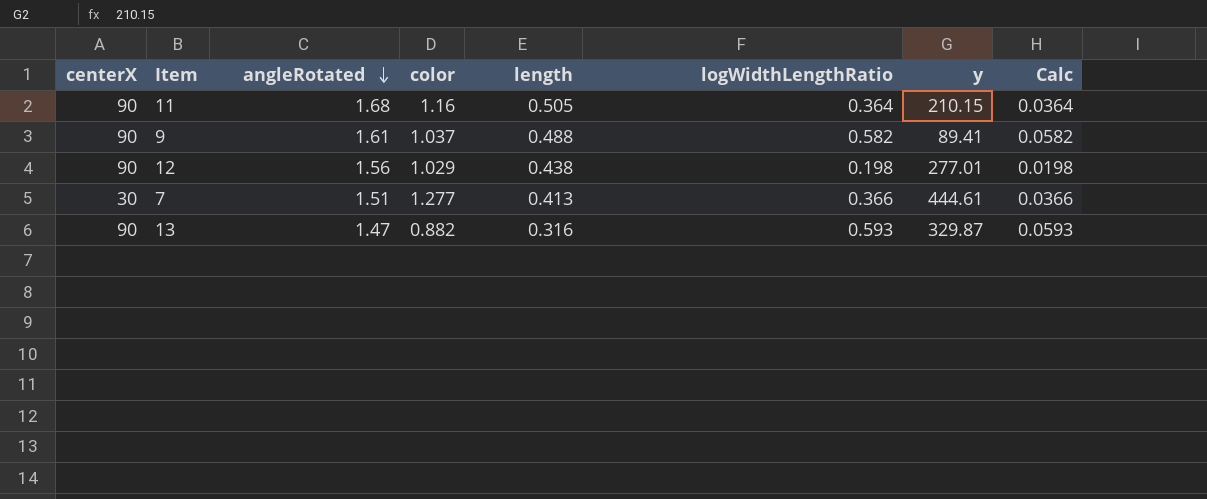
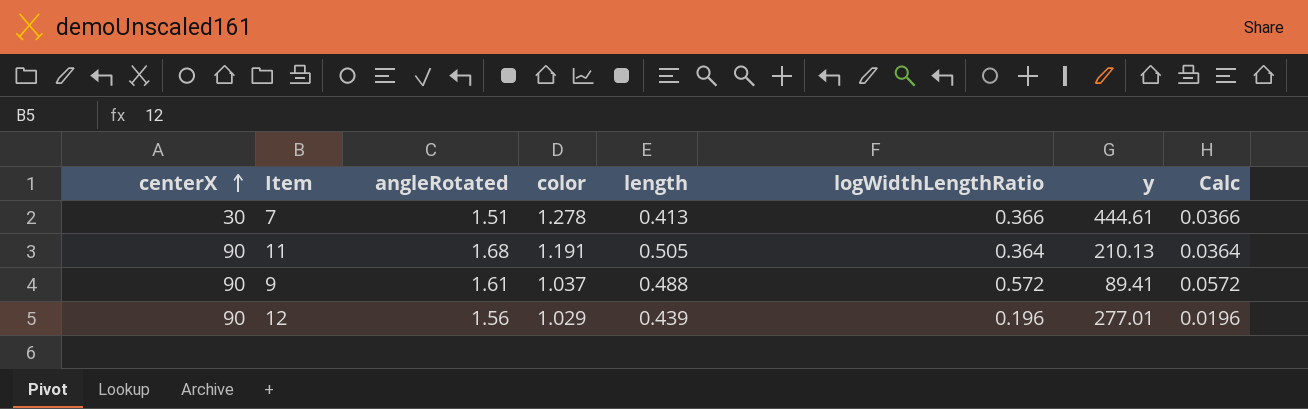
row order: angleRotated descending -> centerX ascending
row 13: 90 | 1.47 | 0.882 | 0.316 | 0.593 | 329.87 | 0.0593 -> none
7 | color: 1.277 -> 1.278
11 | color: 1.16 -> 1.191
11 | y: 210.15 -> 210.13
9 | logWidthLengthRatio: 0.582 -> 0.572
9 | Calc: 0.0582 -> 0.0572
12 | length: 0.438 -> 0.439
12 | logWidthLengthRatio: 0.198 -> 0.196
12 | Calc: 0.0198 -> 0.0196

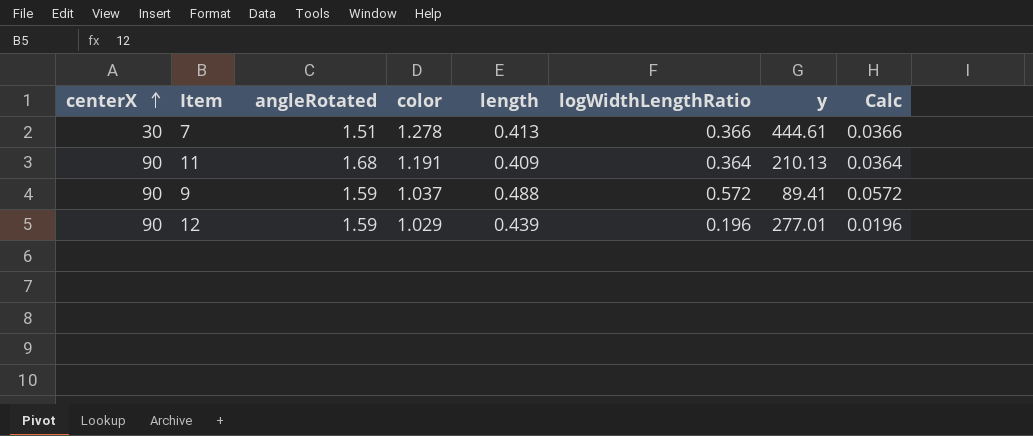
11 | length: 0.505 -> 0.409
9 | angleRotated: 1.61 -> 1.59
12 | angleRotated: 1.56 -> 1.59

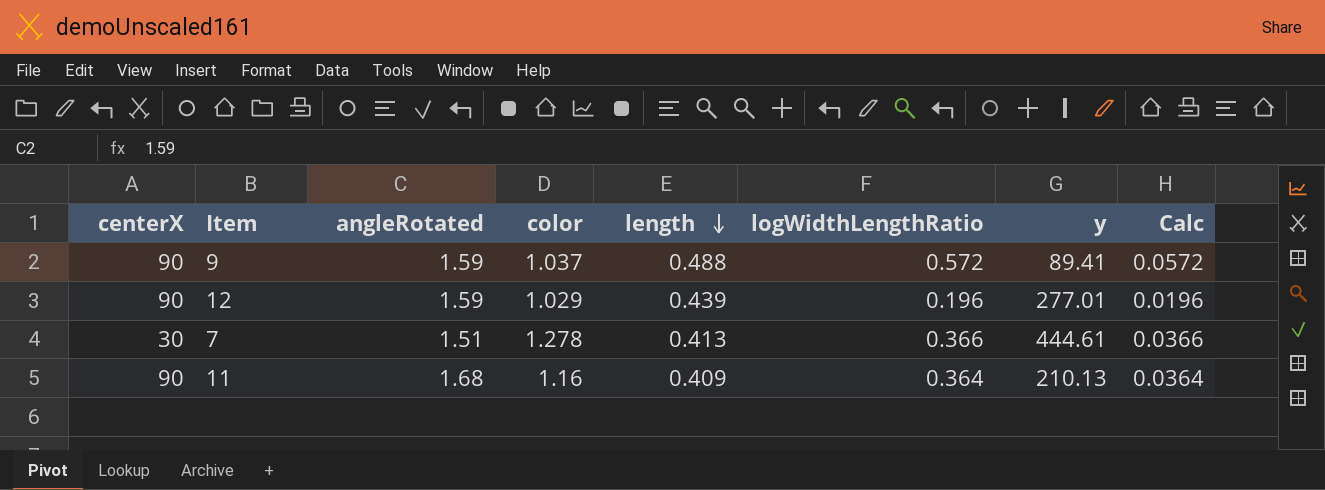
row order: centerX ascending -> length descending
11 | color: 1.191 -> 1.16

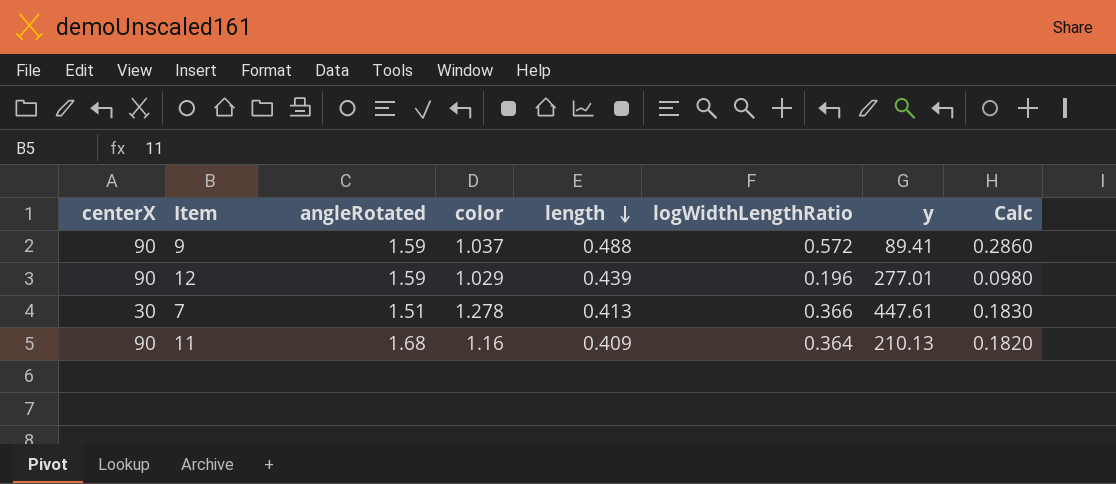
column Calc | formula: [logWidthLengthRatio] * 0.1 -> [logWidthLengthRatio] * 0.5
7 | y: 444.61 -> 447.61

